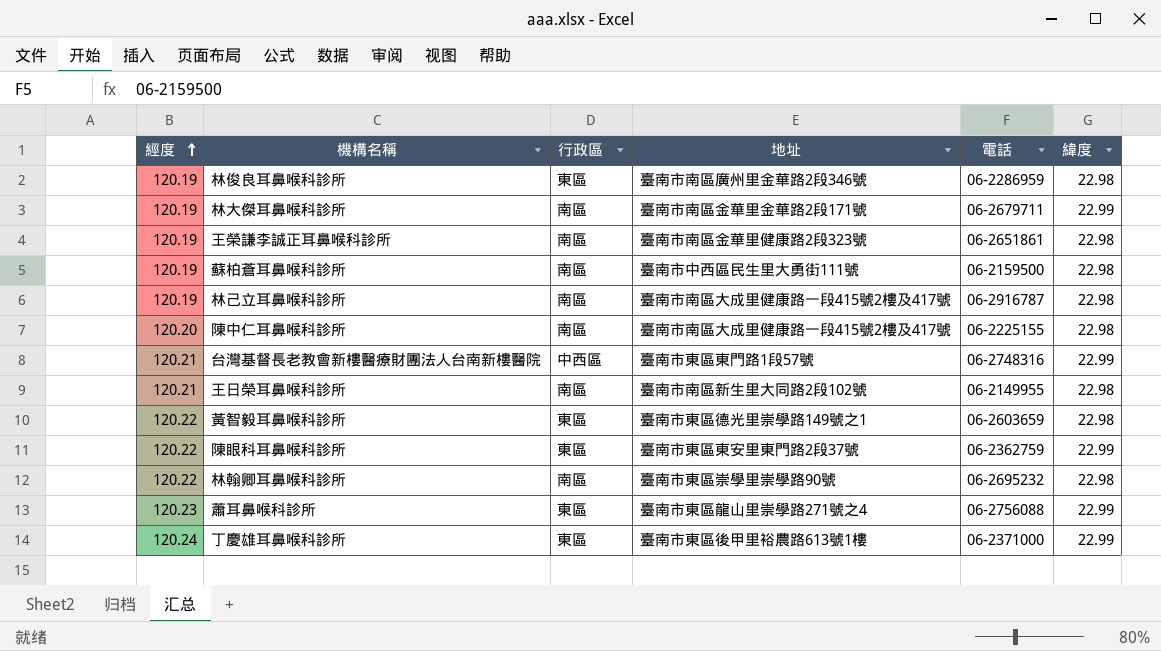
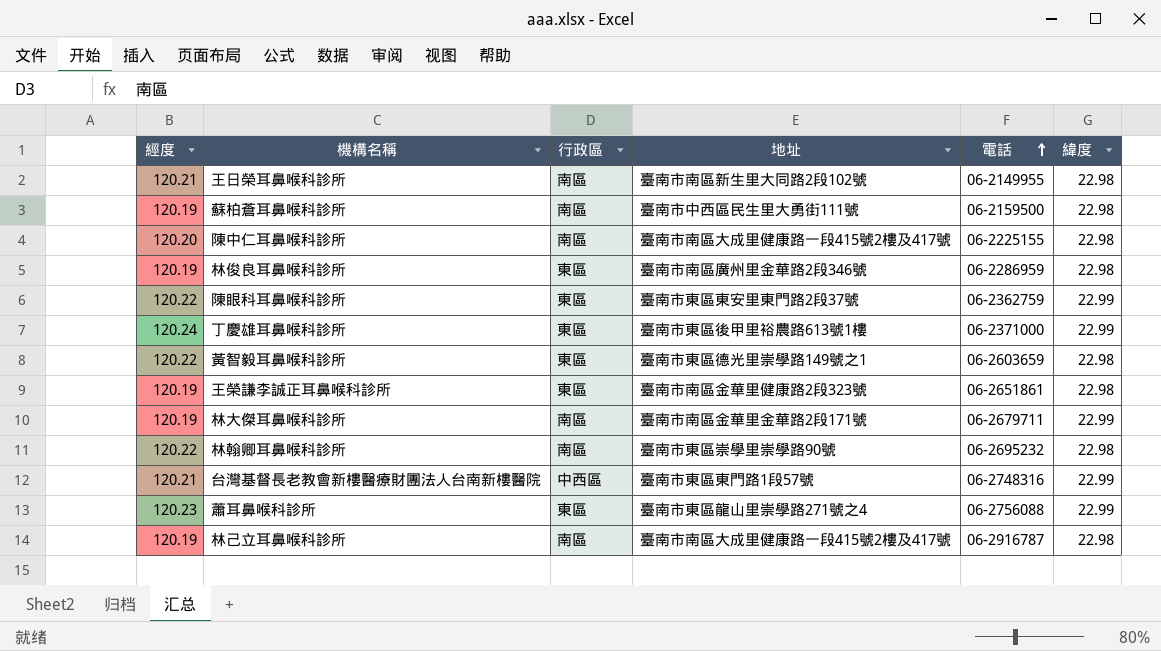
row order: 經度 ascending -> 電話 ascending
王榮謙李誠正耳鼻喉科診所 | 行政區: 南區 -> 東區

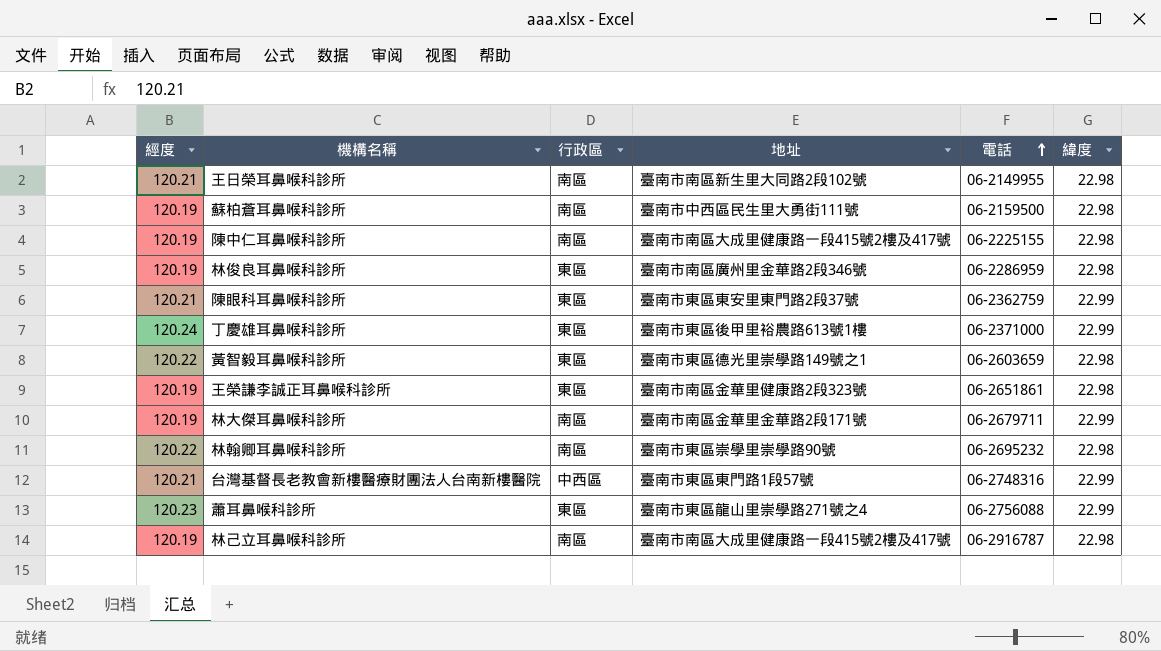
陳中仁耳鼻喉科診所 | 經度: 120.20 -> 120.19
陳眼科耳鼻喉科診所 | 經度: 120.22 -> 120.21

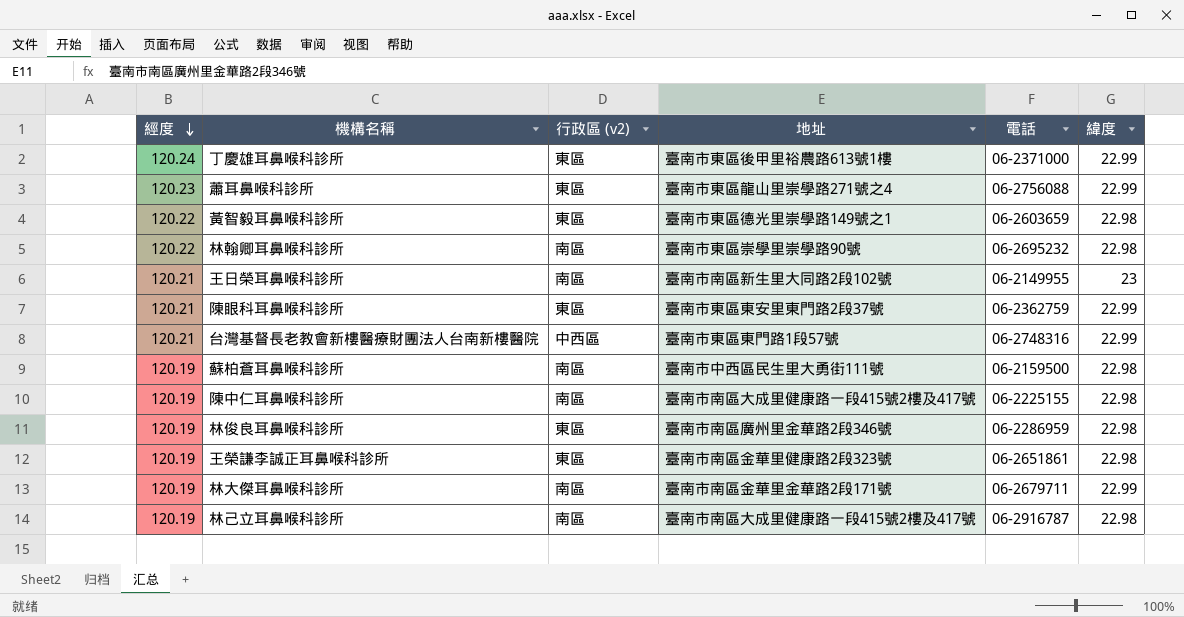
row order: 電話 ascending -> 經度 descending
column name: 行政區 -> 行政區 (v2)
王日榮耳鼻喉科診所 | 緯度: 22.98 -> 23

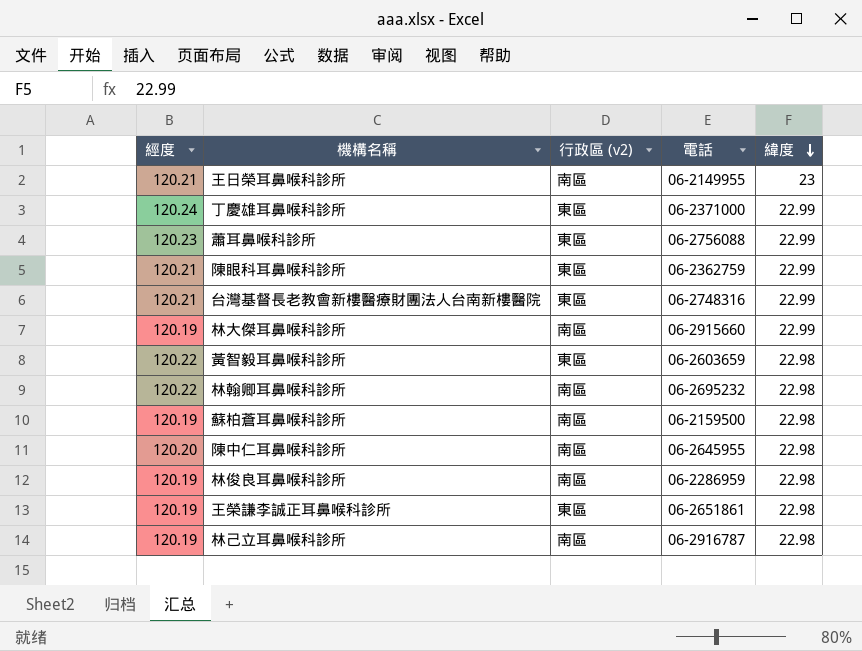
row order: 經度 descending -> 緯度 descending
column 地址 | position: 4 -> none
台灣基督長老教會新樓醫療財團法人台南新樓醫院 | 行政區 (v2): 中西區 -> 東區
林大傑耳鼻喉科診所 | 電話: 06-2679711 -> 06-2915660
陳中仁耳鼻喉科診所 | 經度: 120.19 -> 120.20
陳中仁耳鼻喉科診所 | 電話: 06-2225155 -> 06-2645955
林俊良耳鼻喉科診所 | 行政區 (v2): 東區 -> 南區

